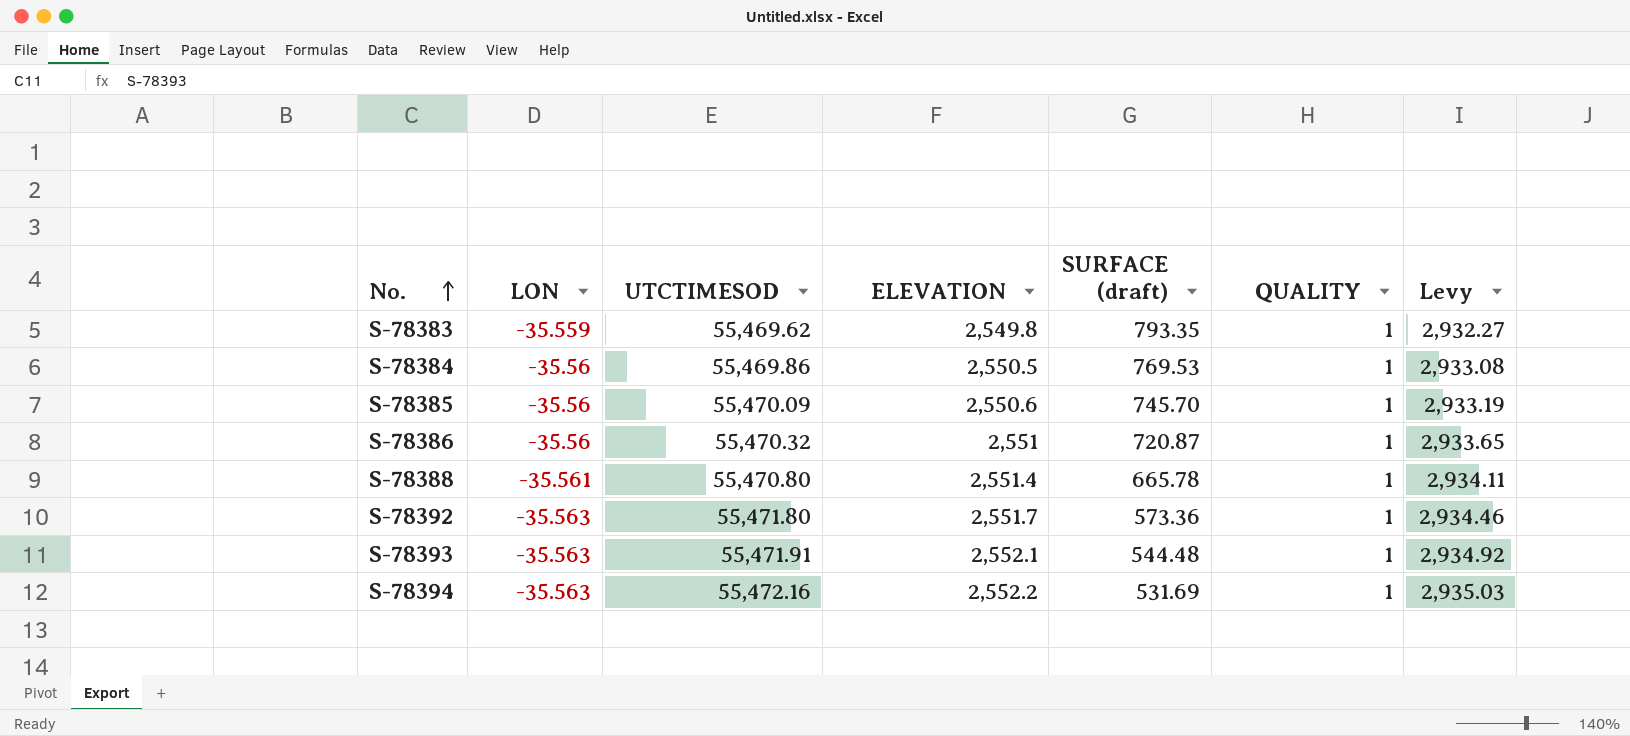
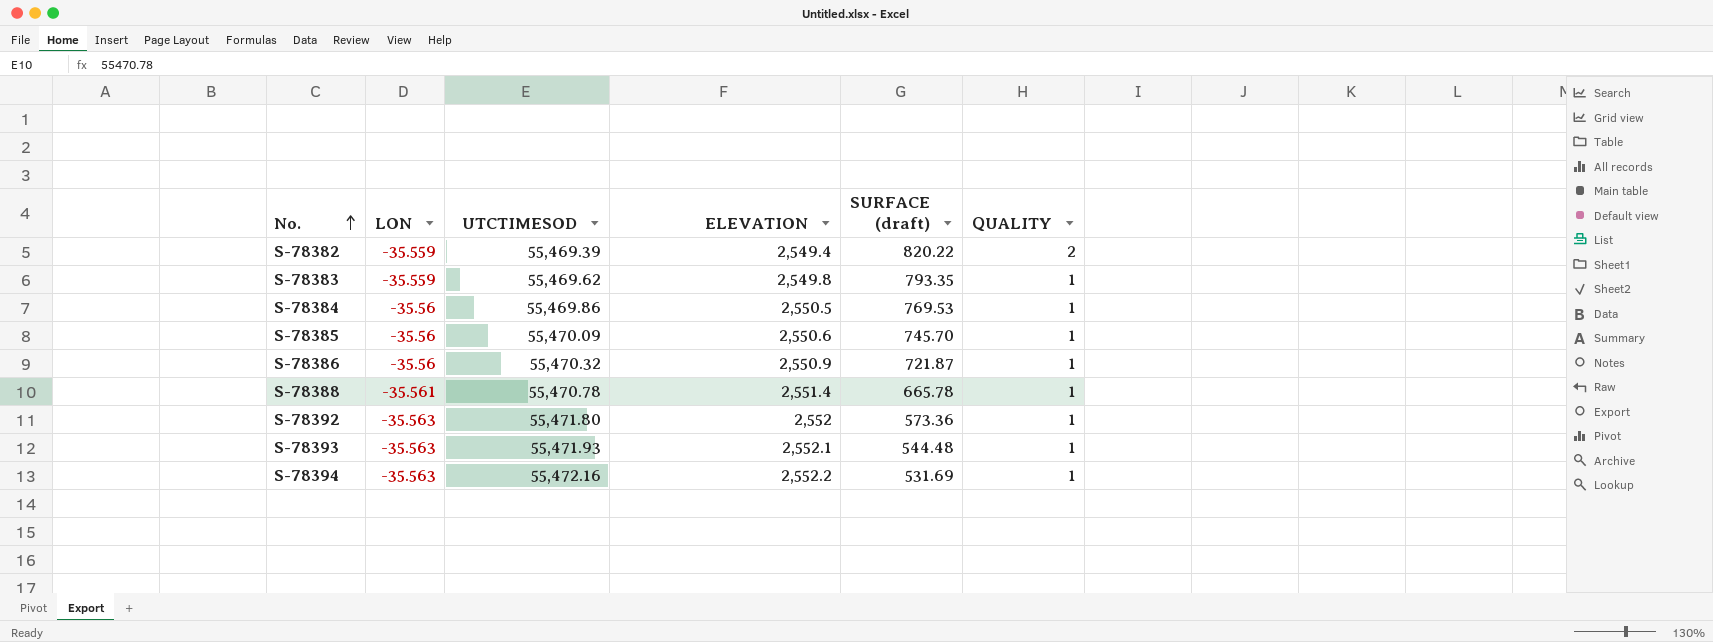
column Levy | formula: [ELEVATION] * 1.15 -> none
row S-78382: none -> -35.559 | 55,469.39 | 2,549.4 | 820.22 | 2
S-78386 | ELEVATION: 2,551 -> 2,550.9
S-78386 | SURFACE (draft): 720.87 -> 721.87
S-78388 | UTCTIMESOD: 55,470.80 -> 55,470.78
S-78392 | ELEVATION: 2,551.7 -> 2,552
S-78393 | UTCTIMESOD: 55,471.91 -> 55,471.93

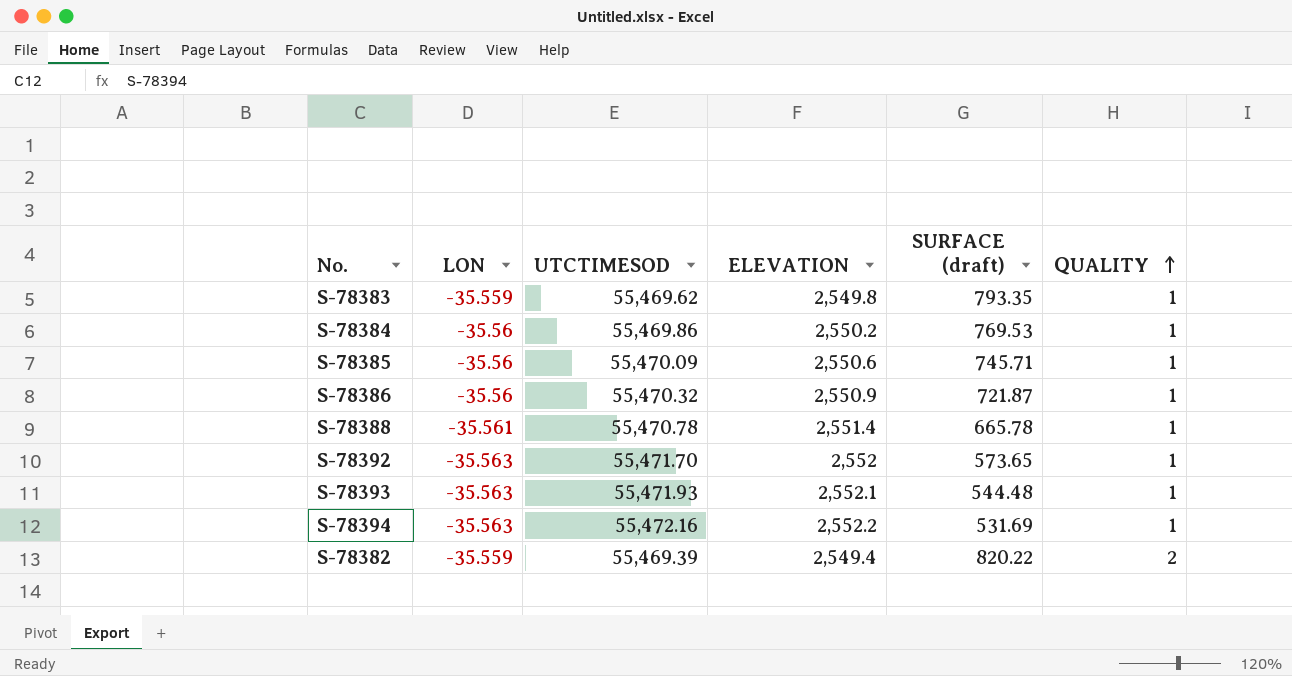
row order: No. ascending -> QUALITY ascending
S-78384 | ELEVATION: 2,550.5 -> 2,550.2
S-78385 | SURFACE (draft): 745.70 -> 745.71
S-78392 | UTCTIMESOD: 55,471.80 -> 55,471.70
S-78392 | SURFACE (draft): 573.36 -> 573.65

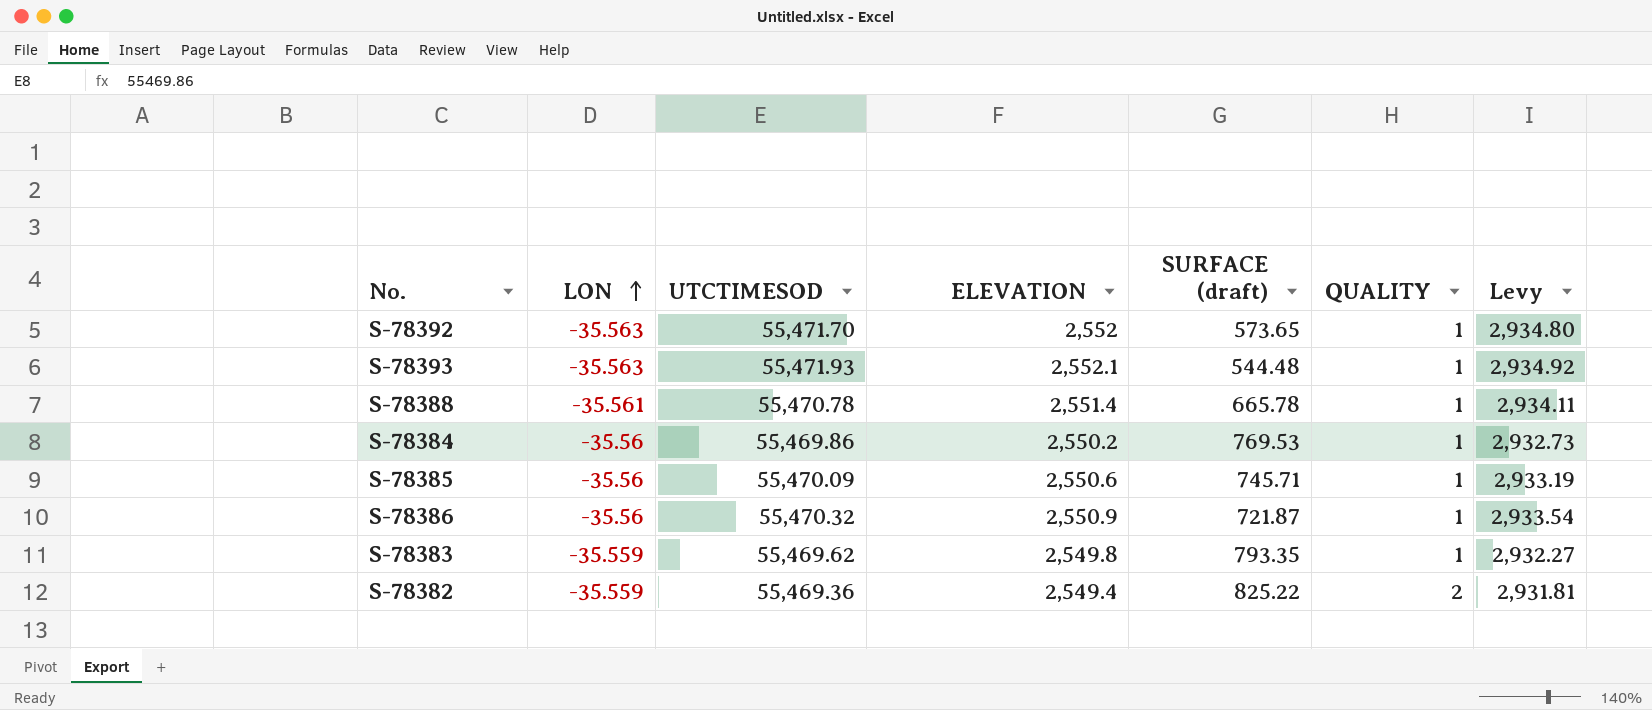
row order: QUALITY ascending -> LON ascending
column Levy | formula: none -> [ELEVATION] * 1.15
row S-78394: -35.563 | 55,472.16 | 2,552.2 | 531.69 | 1 -> none
S-78382 | UTCTIMESOD: 55,469.39 -> 55,469.36
S-78382 | SURFACE (draft): 820.22 -> 825.22

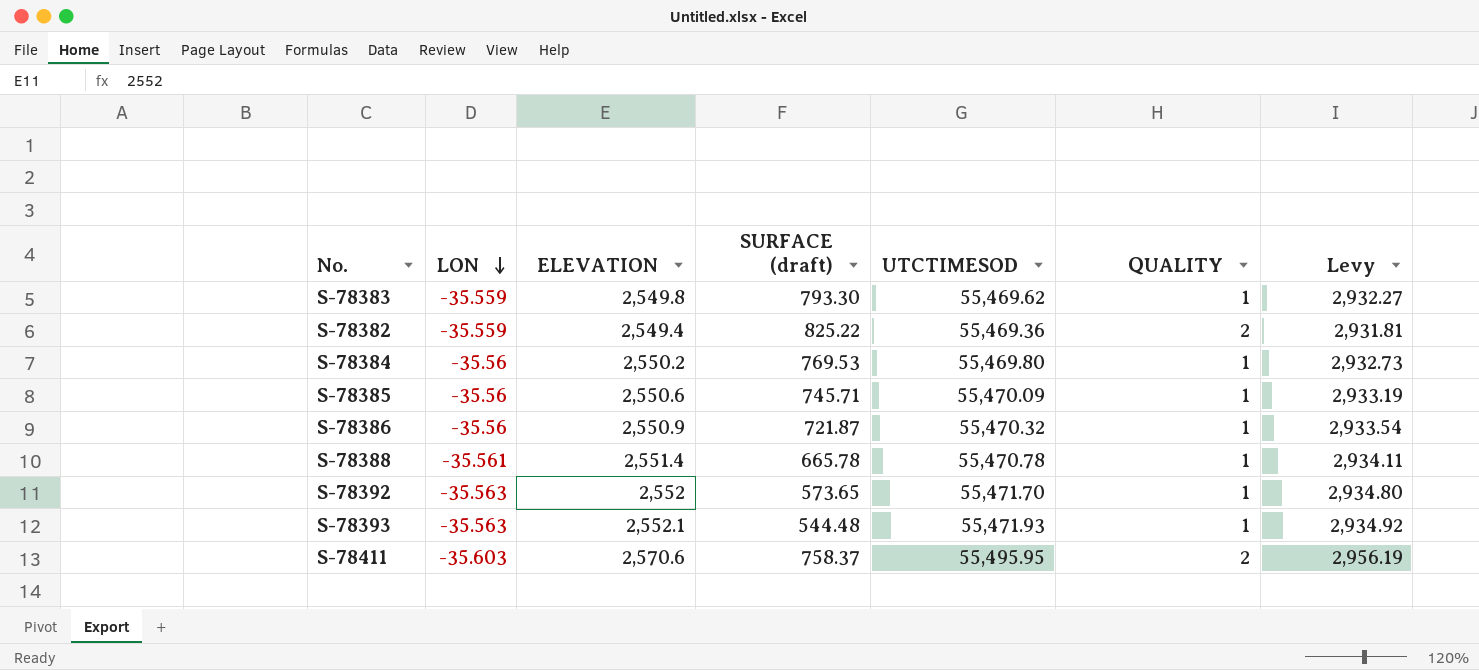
row order: LON ascending -> LON descending
column UTCTIMESOD | position: 3 -> 5
S-78383 | SURFACE (draft): 793.35 -> 793.30
S-78384 | UTCTIMESOD: 55,469.86 -> 55,469.80
row S-78411: none -> -35.603 | 2,570.6 | 758.37 | 55,495.95 | 2 | 2,956.19

